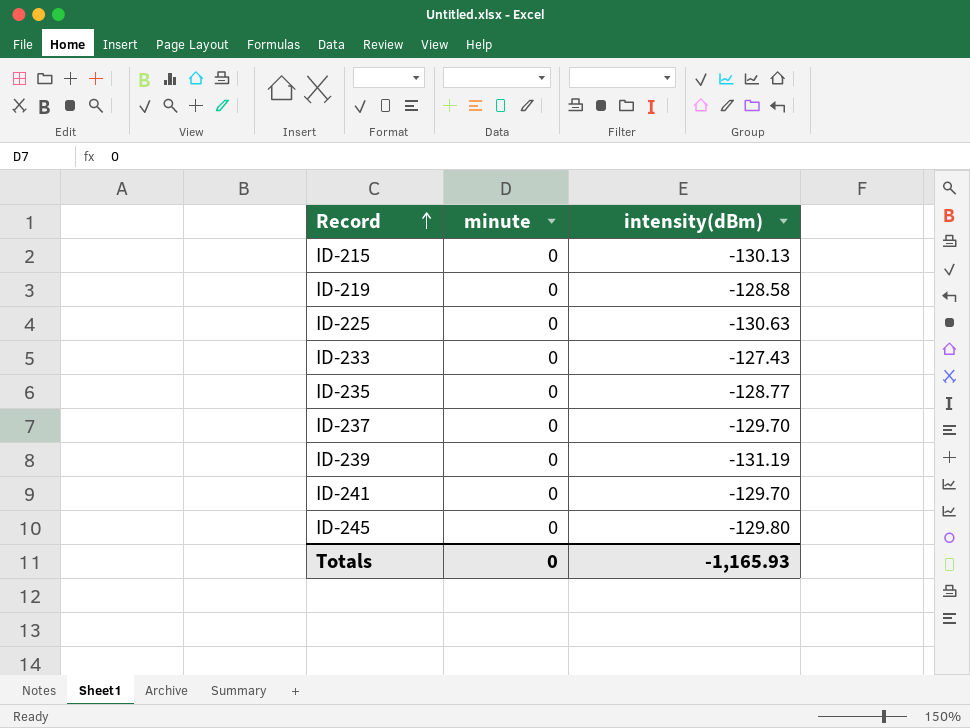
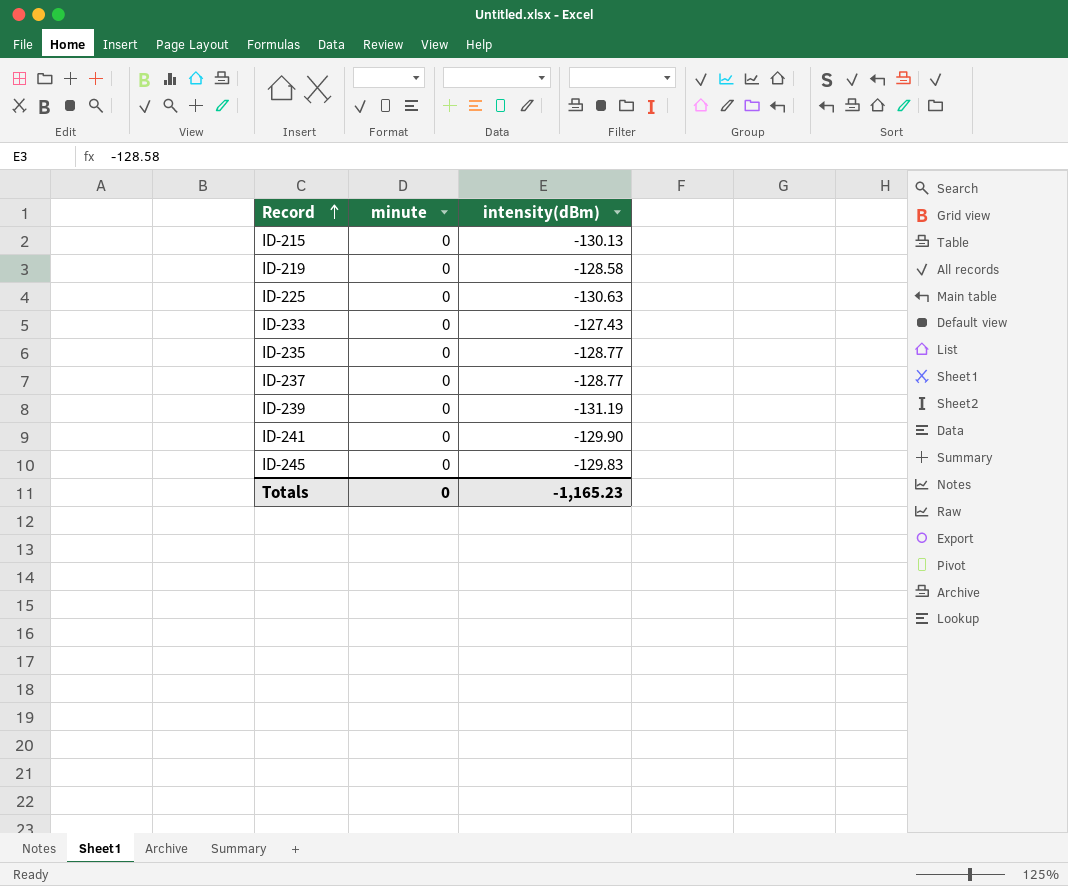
ID-237 | intensity(dBm): -129.70 -> -128.77
ID-241 | intensity(dBm): -129.70 -> -129.90
ID-245 | intensity(dBm): -129.80 -> -129.83
Totals | intensity(dBm): -1,165.93 -> -1,165.23

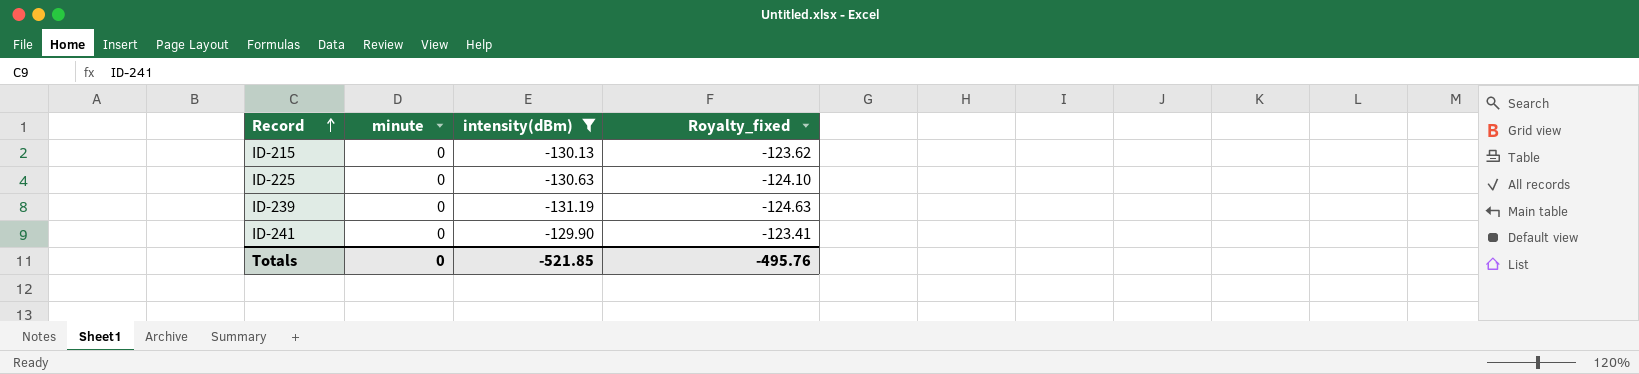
filter: none -> intensity(dBm) <= -129.90
column Royalty_fixed | formula: none -> [intensity(dBm)] * 0.95
Totals | intensity(dBm): -1,165.23 -> -521.85

